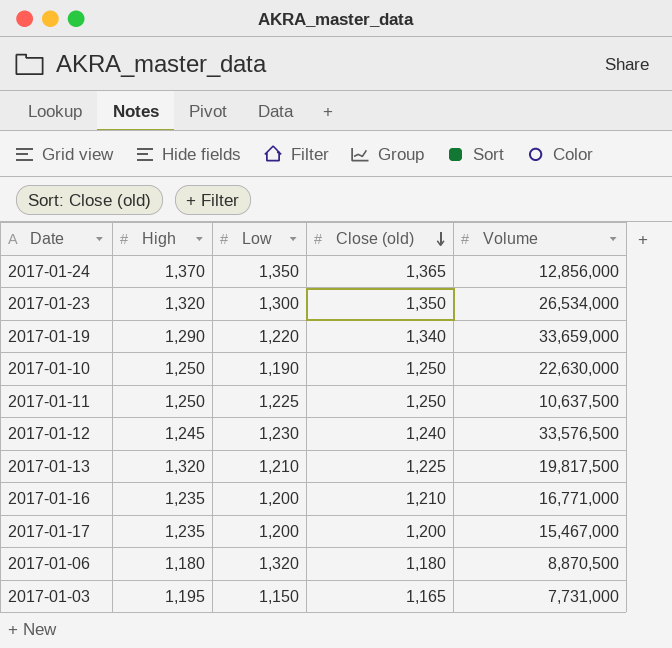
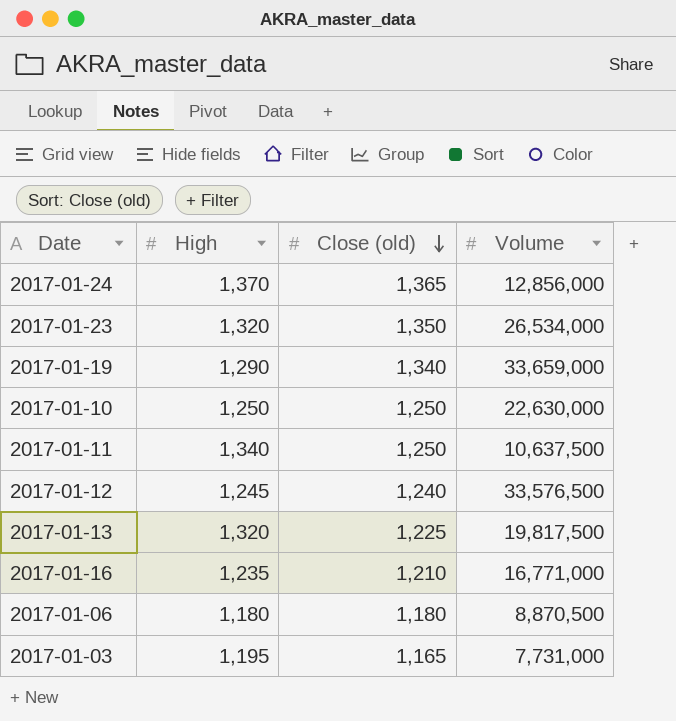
column Low | position: 3 -> none
row 2017-01-17: 1,235 | 1,200 | 1,200 | 15,467,000 -> none
2017-01-11 | High: 1,250 -> 1,340

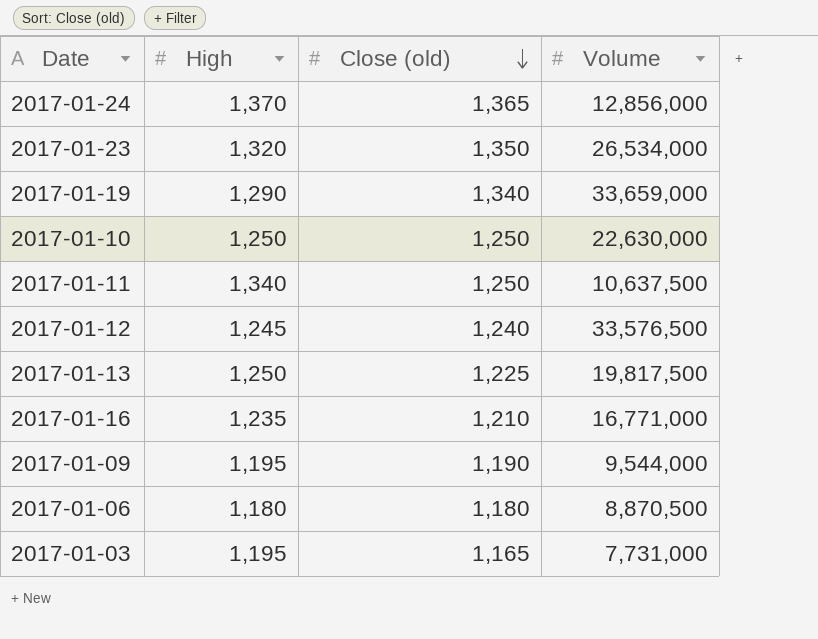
2017-01-13 | High: 1,320 -> 1,250
row 2017-01-09: none -> 1,195 | 1,190 | 9,544,000

